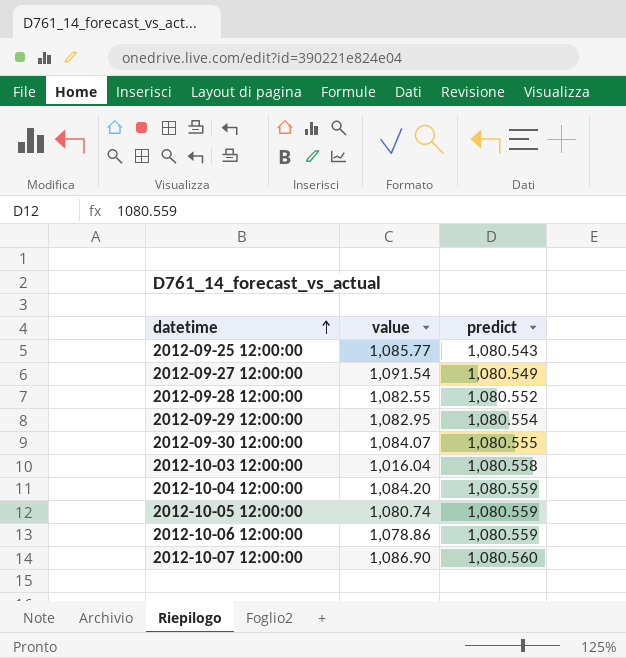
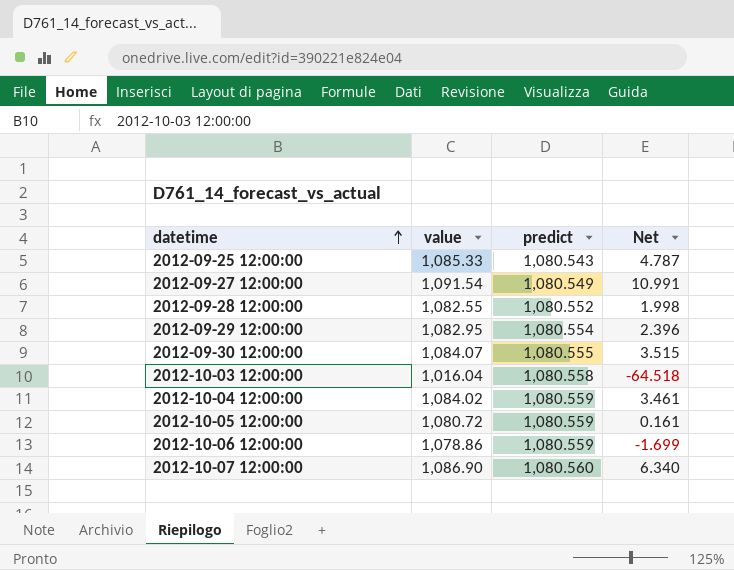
column Net | formula: none -> [value] - [predict]
2012-09-25 12:00:00 | value: 1,085.77 -> 1,085.33
2012-10-04 12:00:00 | value: 1,084.20 -> 1,084.02
2012-10-05 12:00:00 | value: 1,080.74 -> 1,080.72

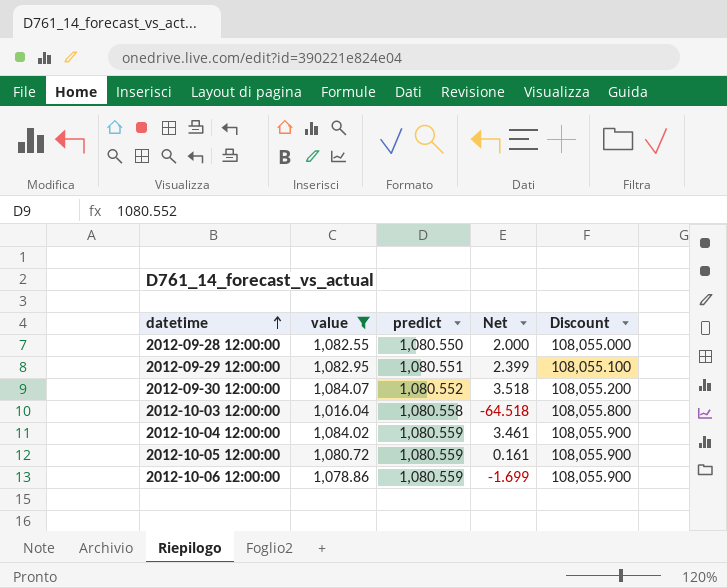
filter: none -> value <= 1,084.07
column Discount | formula: none -> [predict] * 100
2012-09-28 12:00:00 | predict: 1,080.552 -> 1,080.550
2012-09-28 12:00:00 | Net: 1.998 -> 2.000
2012-09-29 12:00:00 | predict: 1,080.554 -> 1,080.551
2012-09-29 12:00:00 | Net: 2.396 -> 2.399
2012-09-30 12:00:00 | predict: 1,080.555 -> 1,080.552
2012-09-30 12:00:00 | Net: 3.515 -> 3.518

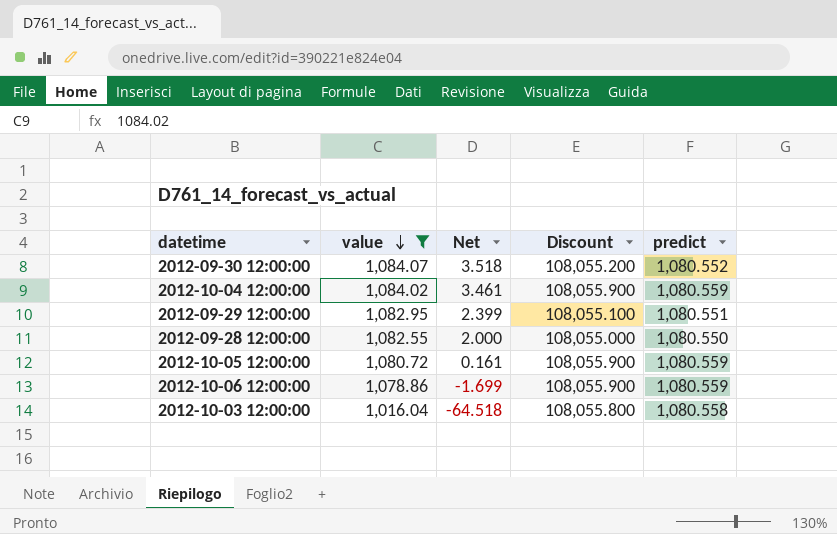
row order: datetime ascending -> value descending
column predict | position: 3 -> 5

